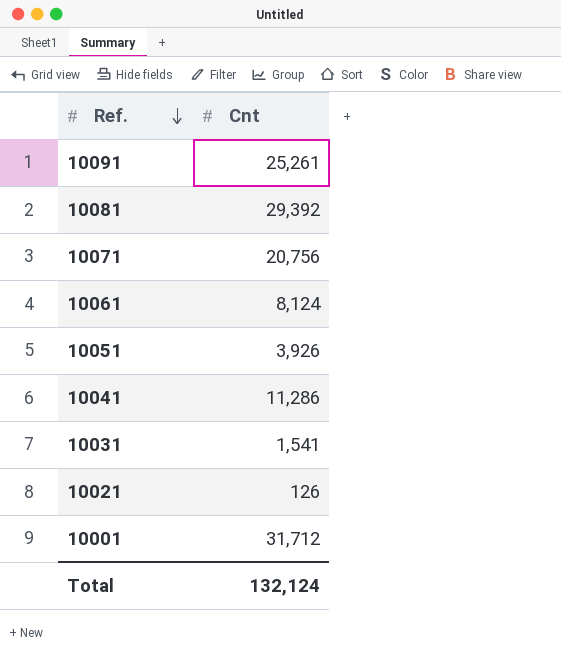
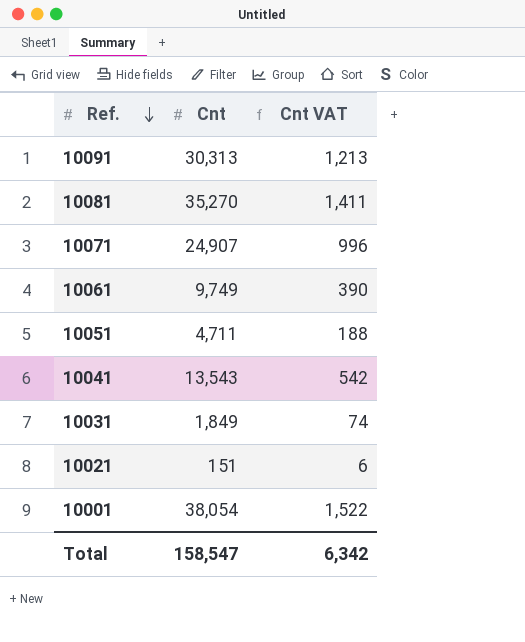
column Cnt VAT | formula: none -> [Cnt] * 0.04
10091 | Cnt: 25,261 -> 30,313
10081 | Cnt: 29,392 -> 35,270
10071 | Cnt: 20,756 -> 24,907
10061 | Cnt: 8,124 -> 9,749
10051 | Cnt: 3,926 -> 4,711
10041 | Cnt: 11,286 -> 13,543
10031 | Cnt: 1,541 -> 1,849
10021 | Cnt: 126 -> 151
10001 | Cnt: 31,712 -> 38,054
Total | Cnt: 132,124 -> 158,547

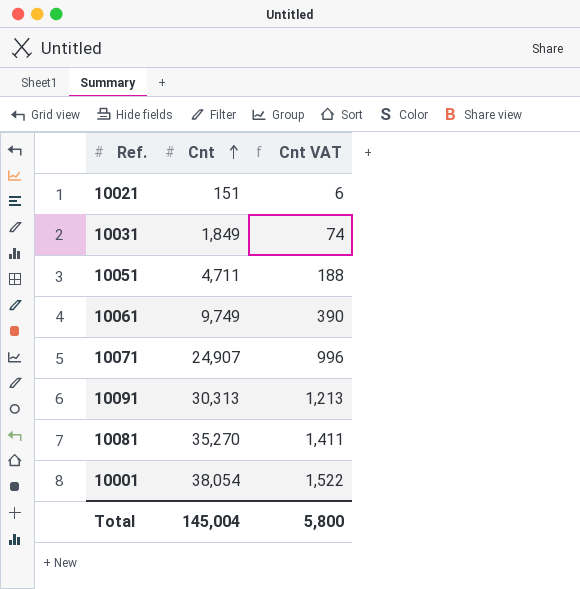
row order: Ref. descending -> Cnt ascending
row 10041: 13,543 | 542 -> none
Total | Cnt: 158,547 -> 145,004
Total | Cnt VAT: 6,342 -> 5,800

